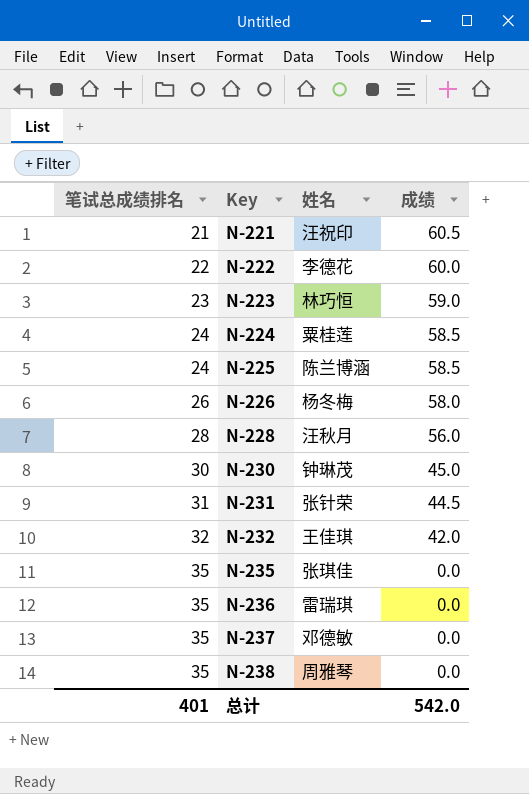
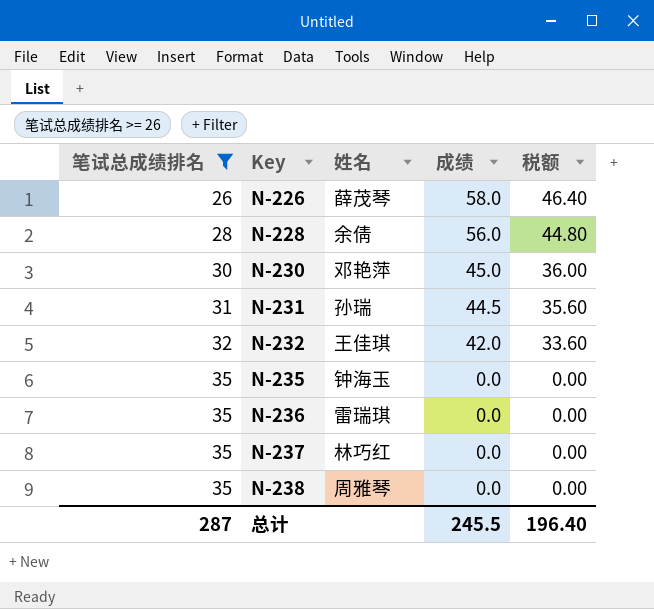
filter: none -> 笔试总成绩排名 >= 26
column 税额 | formula: none -> [成绩] * 0.8
N-226 | 姓名: 杨冬梅 -> 薛茂琴
N-228 | 姓名: 汪秋月 -> 余倩
N-230 | 姓名: 钟琳茂 -> 邓艳萍
N-231 | 姓名: 张针荣 -> 孙瑞
N-235 | 姓名: 张琪佳 -> 钟海玉
N-237 | 姓名: 邓德敏 -> 林巧红
总计 | 笔试总成绩排名: 401 -> 287
总计 | 成绩: 542.0 -> 245.5

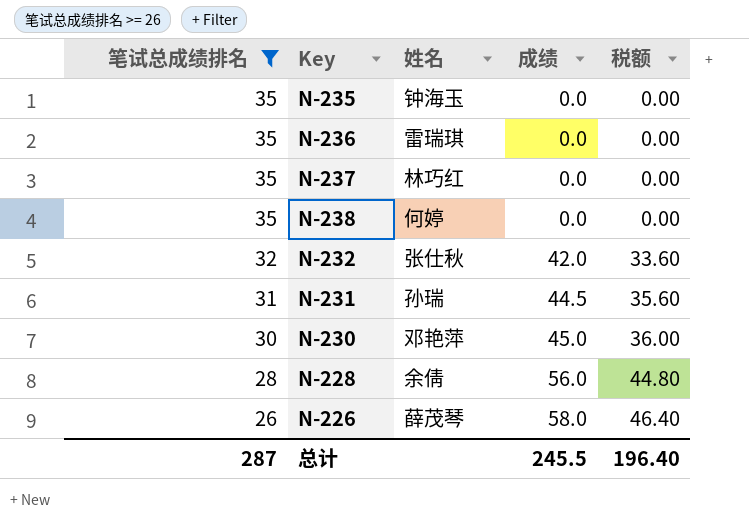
row order: 笔试总成绩排名 ascending -> 笔试总成绩排名 descending
N-238 | 姓名: 周雅琴 -> 何婷
N-232 | 姓名: 王佳琪 -> 张仕秋

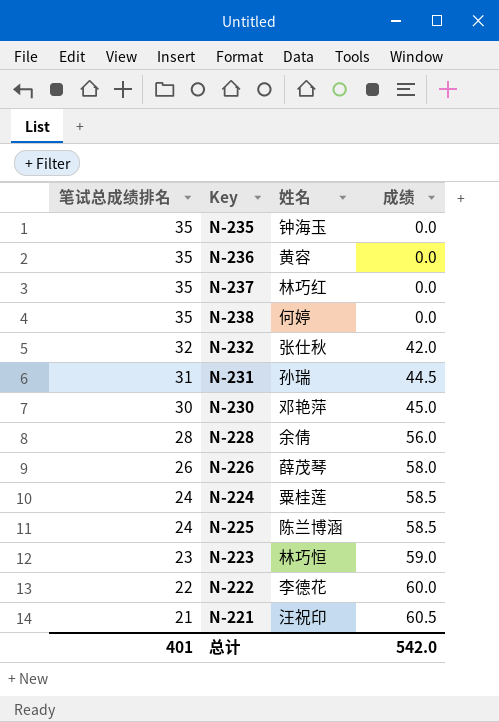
filter: 笔试总成绩排名 >= 26 -> none
column 税额 | formula: [成绩] * 0.8 -> none
N-236 | 姓名: 雷瑞琪 -> 黄容
总计 | 笔试总成绩排名: 287 -> 401
总计 | 成绩: 245.5 -> 542.0

